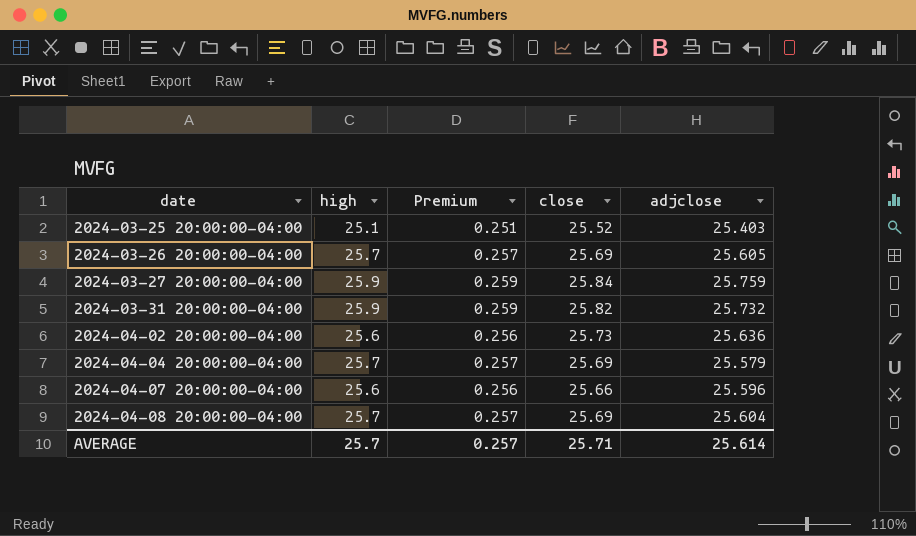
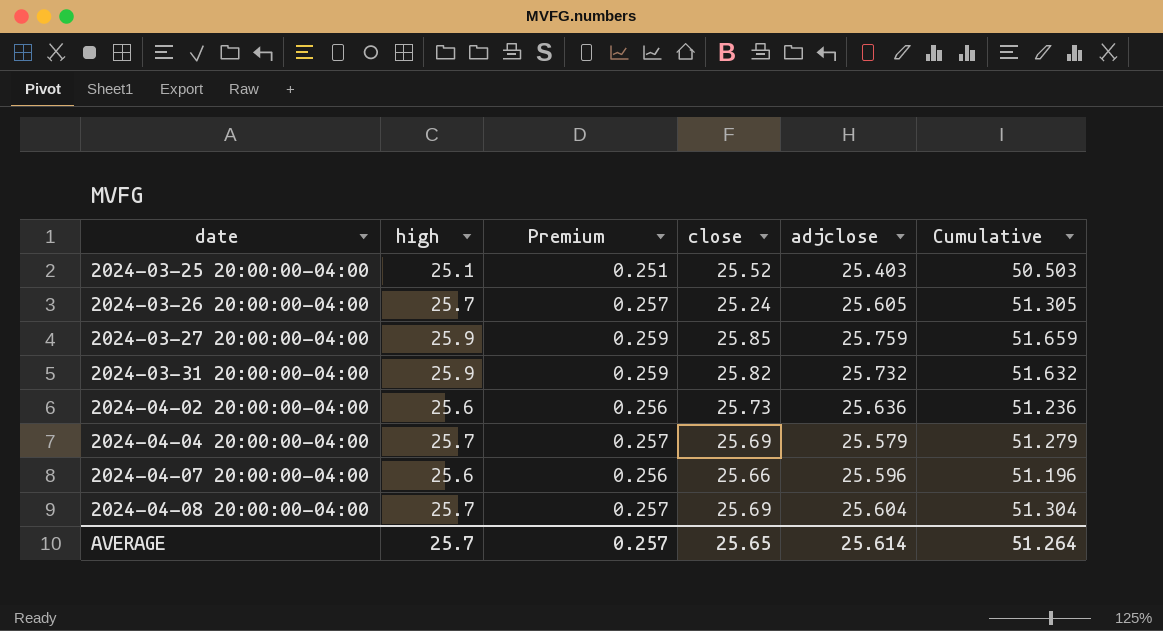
column Cumulative | formula: none -> [high] + [adjclose]
2024-03-26 20:00:00-04:00 | close: 25.69 -> 25.24
2024-03-27 20:00:00-04:00 | close: 25.84 -> 25.85
AVERAGE | close: 25.71 -> 25.65

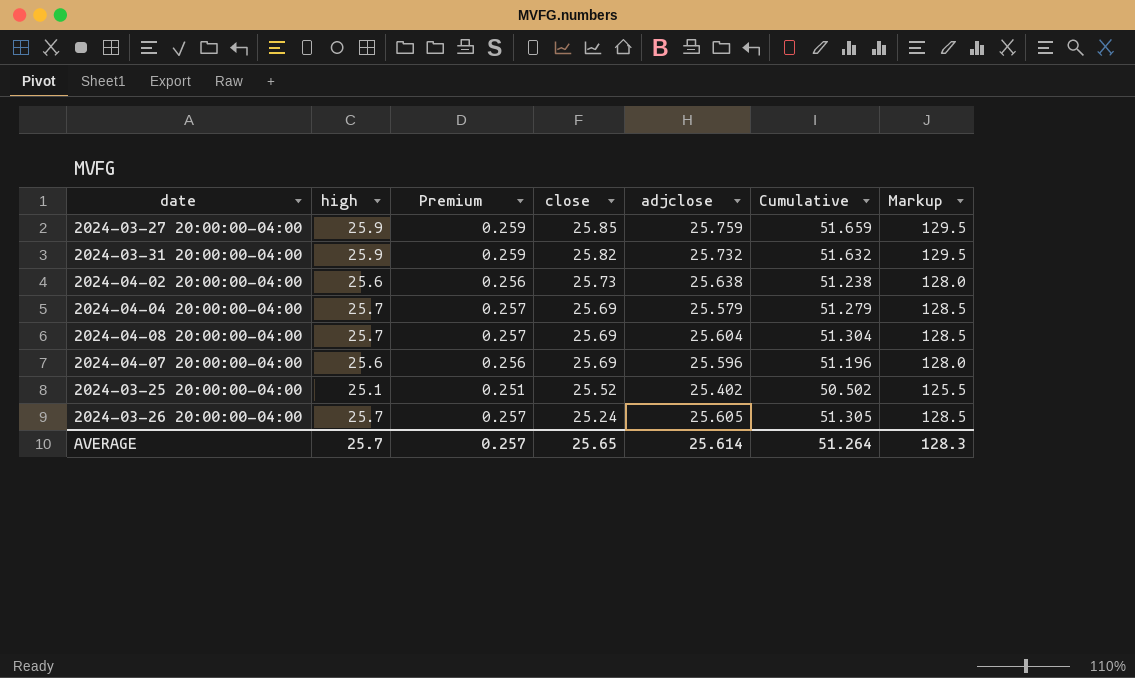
row order: date ascending -> close descending
column Markup | formula: none -> [high] * 5
2024-04-02 20:00:00-04:00 | adjclose: 25.636 -> 25.638
2024-04-02 20:00:00-04:00 | Cumulative: 51.236 -> 51.238
2024-04-07 20:00:00-04:00 | close: 25.66 -> 25.69
2024-03-25 20:00:00-04:00 | adjclose: 25.403 -> 25.402
2024-03-25 20:00:00-04:00 | Cumulative: 50.503 -> 50.502

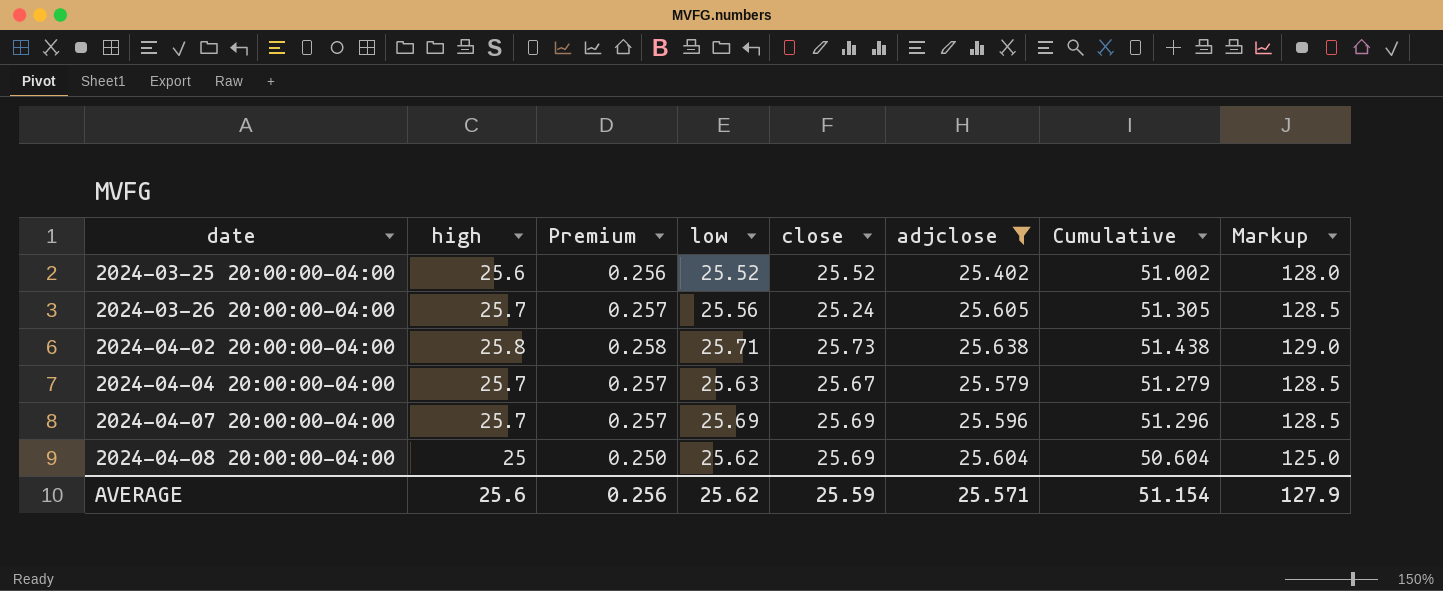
filter: none -> adjclose <= 25.638
row order: close descending -> date ascending
column low | position: none -> 4
2024-03-25 20:00:00-04:00 | high: 25.1 -> 25.6
2024-03-25 20:00:00-04:00 | Premium: 0.251 -> 0.256
2024-03-25 20:00:00-04:00 | Cumulative: 50.502 -> 51.002
2024-03-25 20:00:00-04:00 | Markup: 125.5 -> 128.0
2024-04-02 20:00:00-04:00 | high: 25.6 -> 25.8
2024-04-02 20:00:00-04:00 | Premium: 0.256 -> 0.258
2024-04-02 20:00:00-04:00 | Cumulative: 51.238 -> 51.438
2024-04-02 20:00:00-04:00 | Markup: 128.0 -> 129.0
2024-04-04 20:00:00-04:00 | close: 25.69 -> 25.67
2024-04-07 20:00:00-04:00 | high: 25.6 -> 25.7
2024-04-07 20:00:00-04:00 | Premium: 0.256 -> 0.257
2024-04-07 20:00:00-04:00 | Cumulative: 51.196 -> 51.296
2024-04-07 20:00:00-04:00 | Markup: 128.0 -> 128.5
2024-04-08 20:00:00-04:00 | high: 25.7 -> 25
2024-04-08 20:00:00-04:00 | Premium: 0.257 -> 0.250
2024-04-08 20:00:00-04:00 | Cumulative: 51.304 -> 50.604
2024-04-08 20:00:00-04:00 | Markup: 128.5 -> 125.0
AVERAGE | high: 25.7 -> 25.6
AVERAGE | Premium: 0.257 -> 0.256
AVERAGE | close: 25.65 -> 25.59
AVERAGE | adjclose: 25.614 -> 25.571
AVERAGE | Cumulative: 51.264 -> 51.154
AVERAGE | Markup: 128.3 -> 127.9

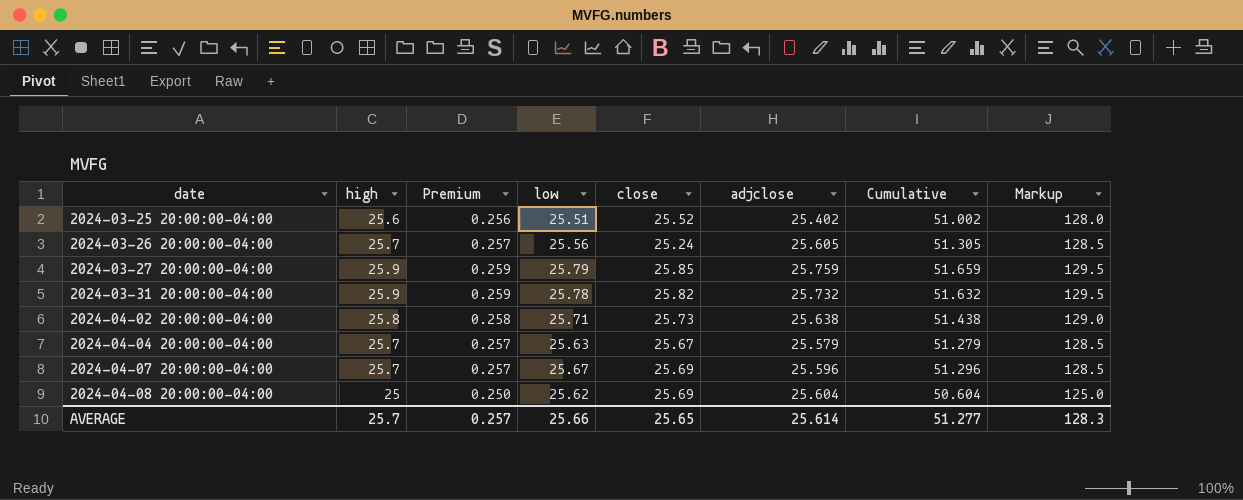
filter: adjclose <= 25.638 -> none
2024-03-25 20:00:00-04:00 | low: 25.52 -> 25.51
2024-04-07 20:00:00-04:00 | low: 25.69 -> 25.67
AVERAGE | high: 25.6 -> 25.7
AVERAGE | Premium: 0.256 -> 0.257
AVERAGE | low: 25.62 -> 25.66
AVERAGE | close: 25.59 -> 25.65
AVERAGE | adjclose: 25.571 -> 25.614
AVERAGE | Cumulative: 51.154 -> 51.277
AVERAGE | Markup: 127.9 -> 128.3

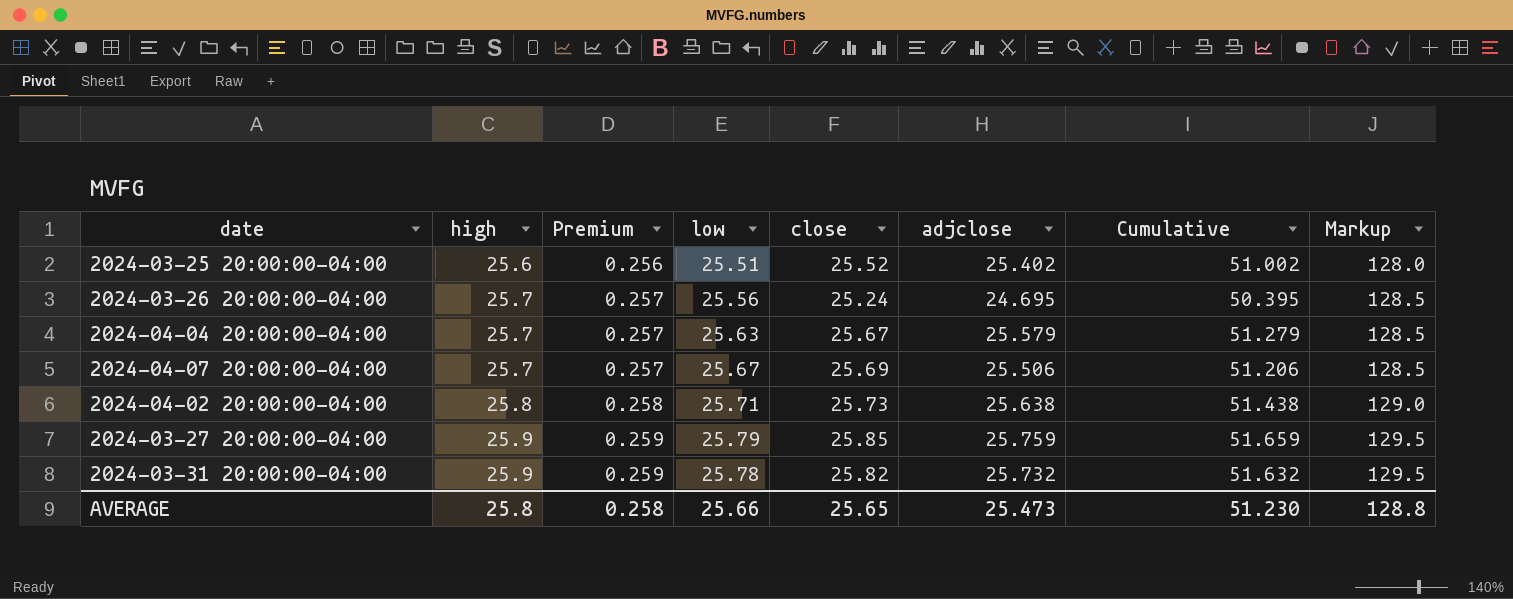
row order: date ascending -> high ascending
row 2024-04-08 20:00:00-04:00: 25 | 0.250 | 25.62 | 25.69 | 25.604 | 50.604 | 125.0 -> none
2024-03-26 20:00:00-04:00 | adjclose: 25.605 -> 24.695
2024-03-26 20:00:00-04:00 | Cumulative: 51.305 -> 50.395
2024-04-07 20:00:00-04:00 | adjclose: 25.596 -> 25.506
2024-04-07 20:00:00-04:00 | Cumulative: 51.296 -> 51.206
AVERAGE | high: 25.7 -> 25.8
AVERAGE | Premium: 0.257 -> 0.258
AVERAGE | adjclose: 25.614 -> 25.473
AVERAGE | Cumulative: 51.277 -> 51.230
AVERAGE | Markup: 128.3 -> 128.8

